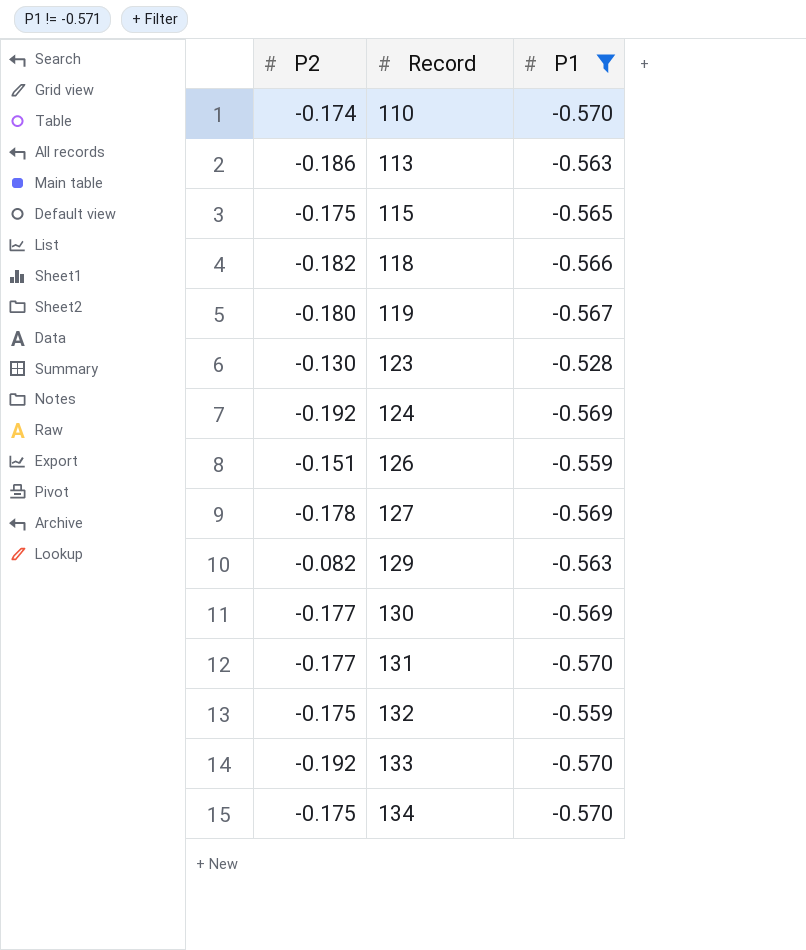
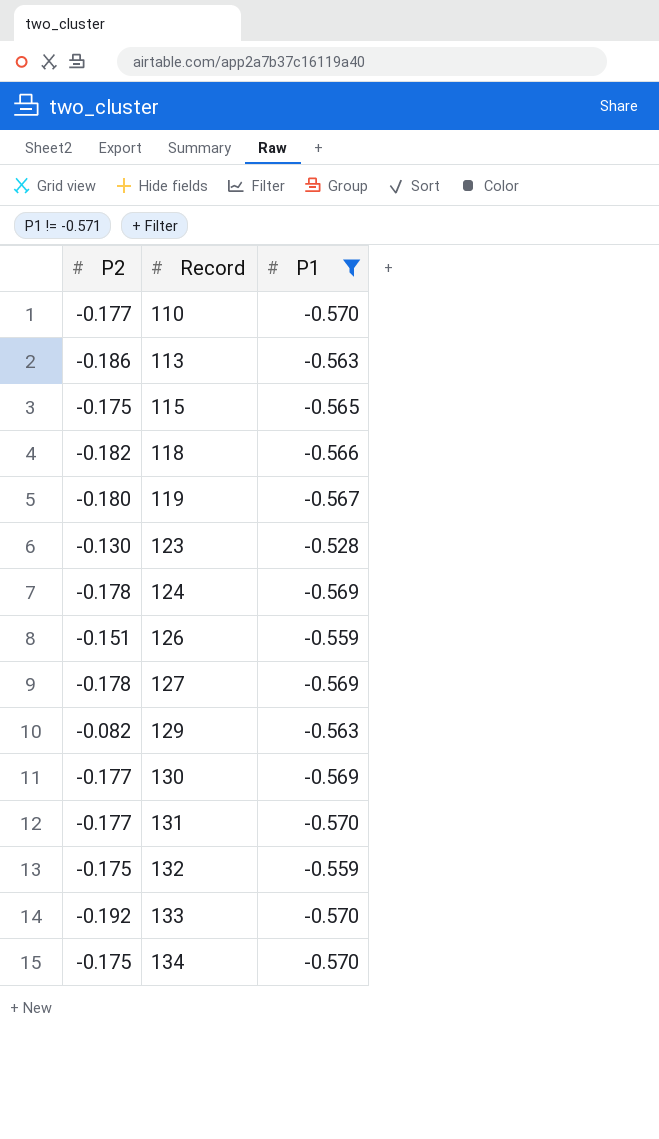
110 | P2: -0.174 -> -0.177
124 | P2: -0.192 -> -0.178

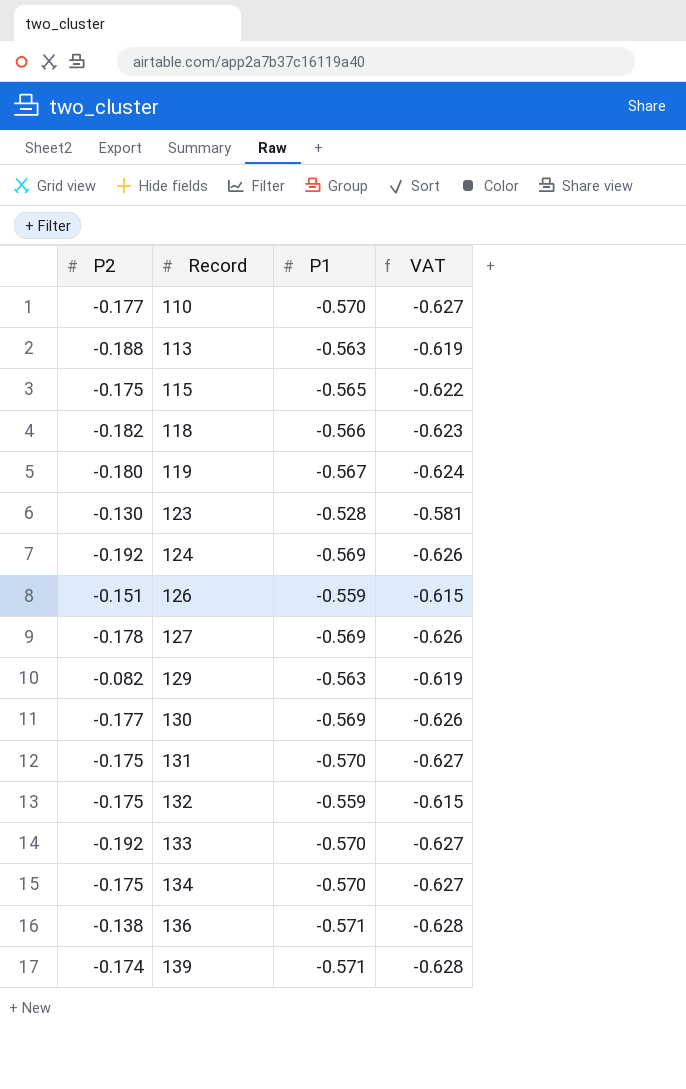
filter: P1 != -0.571 -> none
column VAT | formula: none -> [P1] * 1.1
113 | P2: -0.186 -> -0.188
124 | P2: -0.178 -> -0.192
131 | P2: -0.177 -> -0.175

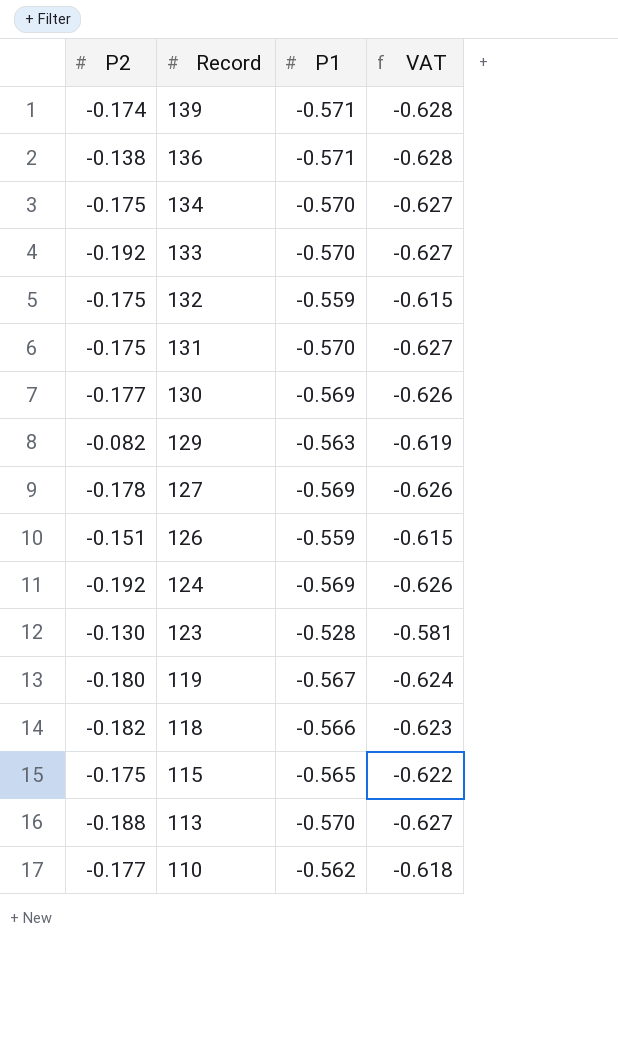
row order: Record ascending -> Record descending
113 | P1: -0.563 -> -0.570
113 | VAT: -0.619 -> -0.627
110 | P1: -0.570 -> -0.562
110 | VAT: -0.627 -> -0.618

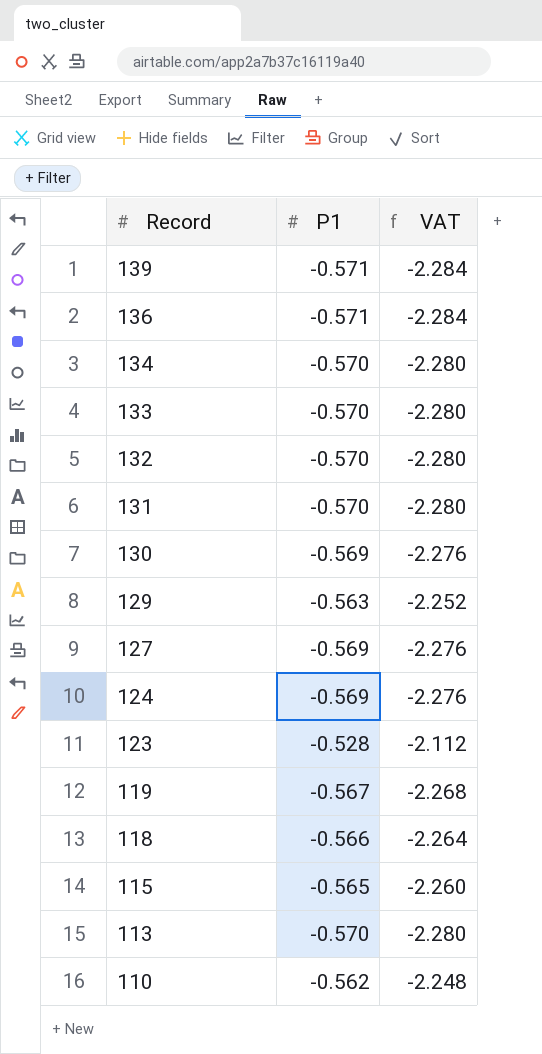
column P2 | position: 1 -> none
column VAT | formula: [P1] * 1.1 -> [P1] * 4
row 126: -0.151 | -0.559 | -0.615 -> none
132 | P1: -0.559 -> -0.570

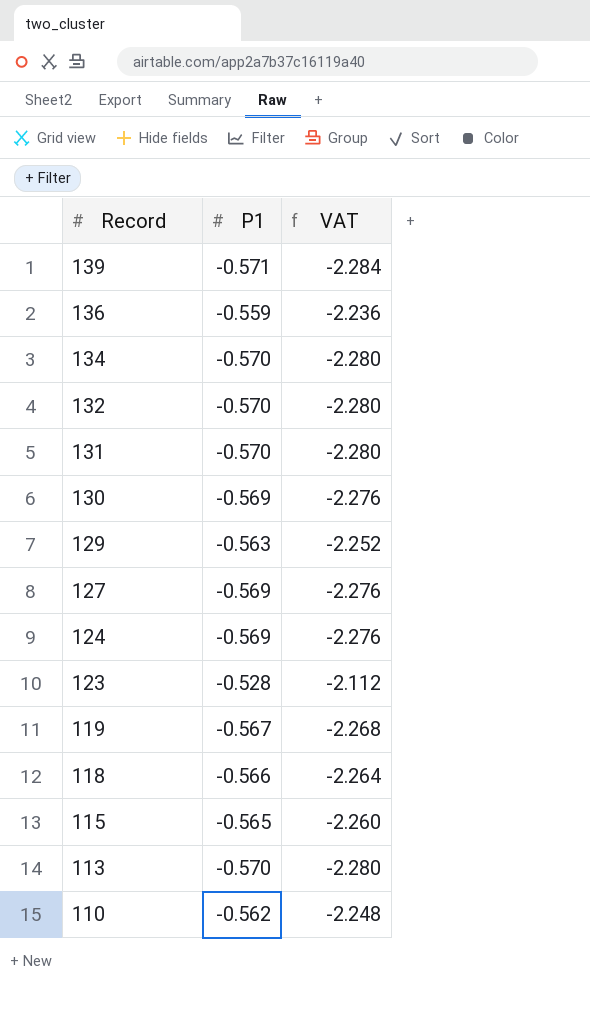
row 133: -0.570 | -2.280 -> none
136 | P1: -0.571 -> -0.559
136 | VAT: -2.284 -> -2.236

